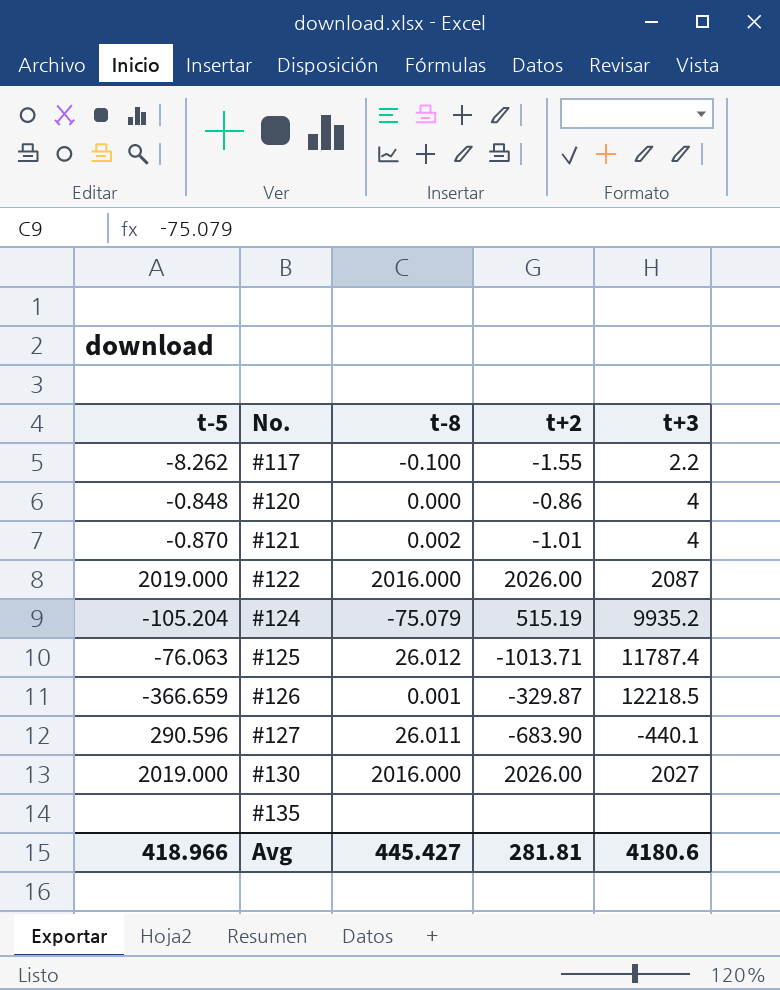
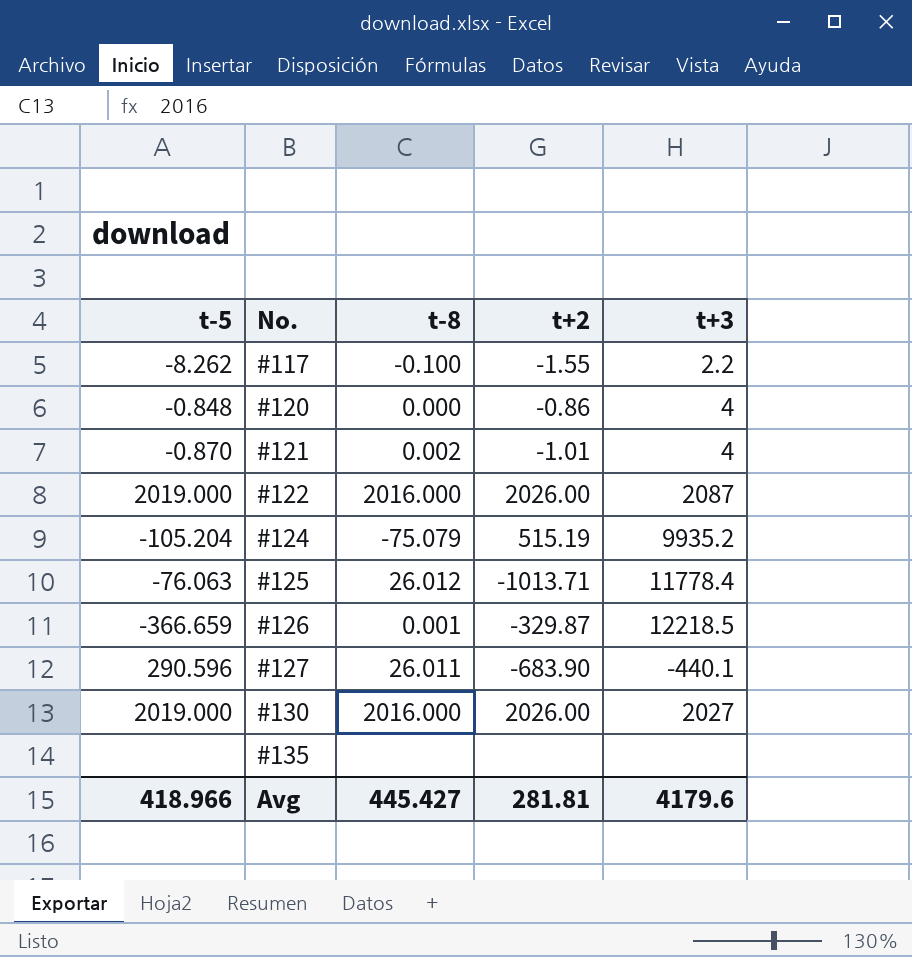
#125 | t+3: 11787.4 -> 11778.4
Avg | t+3: 4180.6 -> 4179.6

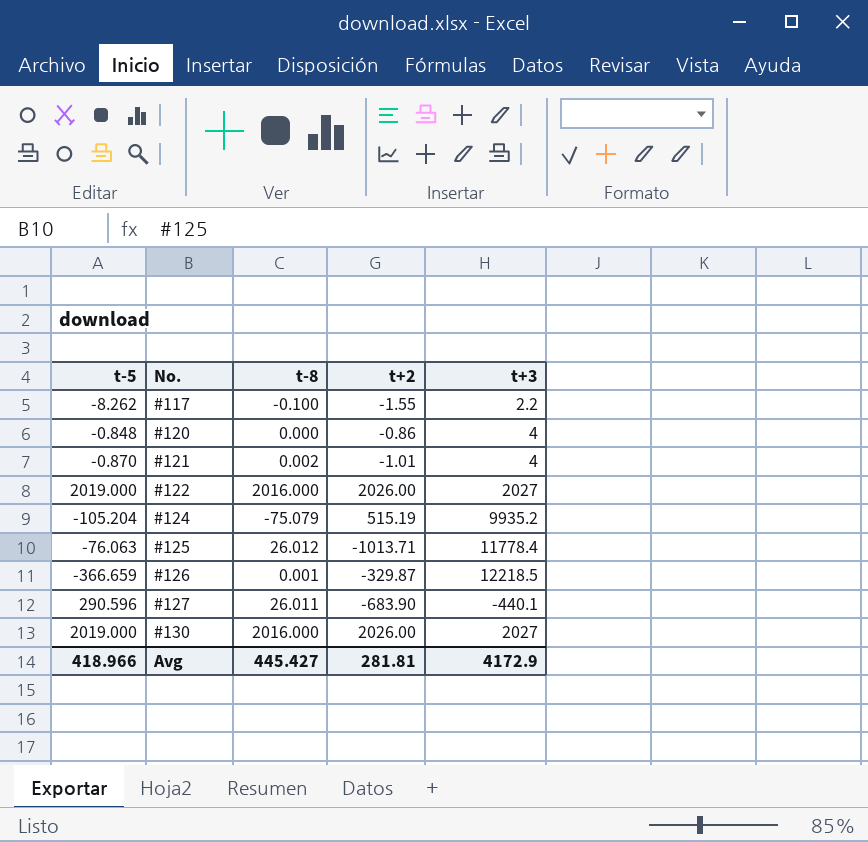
row #135: none | none | none | none -> none
#122 | t+3: 2087 -> 2027
Avg | t+3: 4179.6 -> 4172.9

